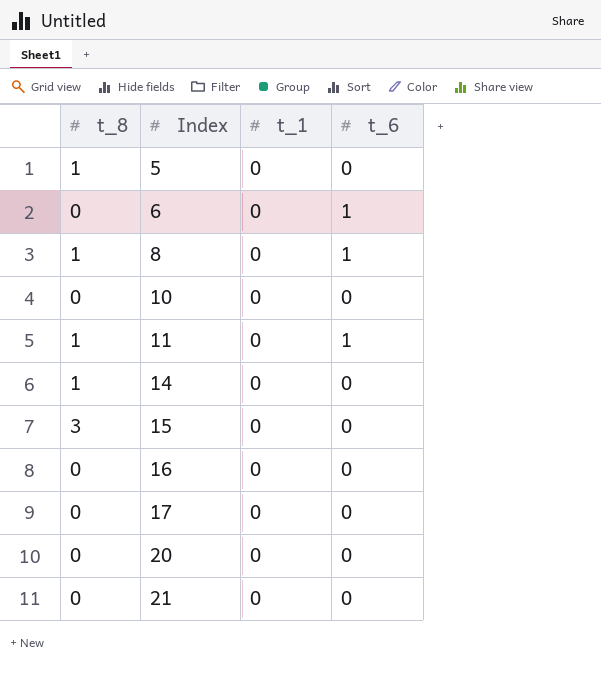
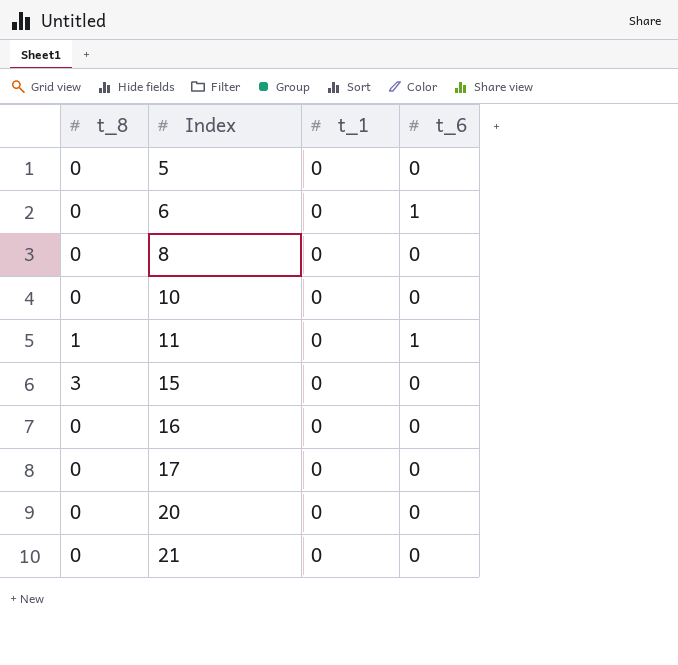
row 14: 1 | 0 | 0 -> none
5 | t_8: 1 -> 0
8 | t_8: 1 -> 0
8 | t_6: 1 -> 0

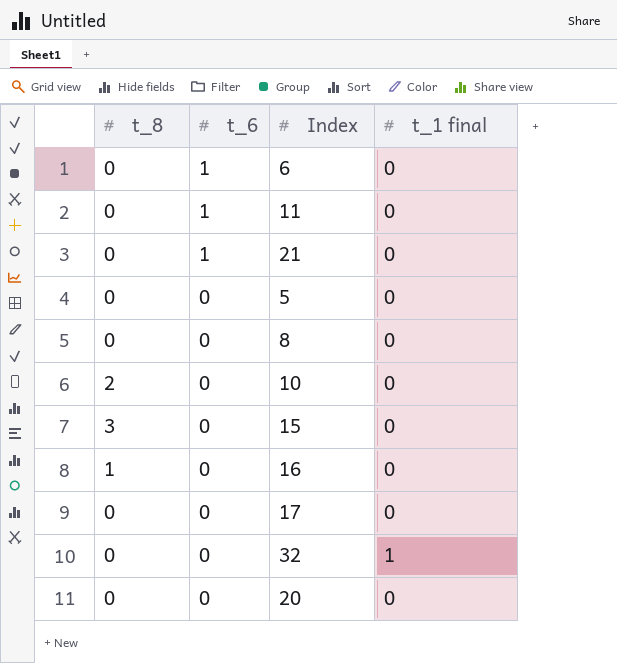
row order: Index ascending -> t_6 descending
column t_6 | position: 4 -> 2
column name: t_1 -> t_1 final
11 | t_8: 1 -> 0
21 | t_6: 0 -> 1
10 | t_8: 0 -> 2
16 | t_8: 0 -> 1
row 32: none -> 0 | 0 | 1

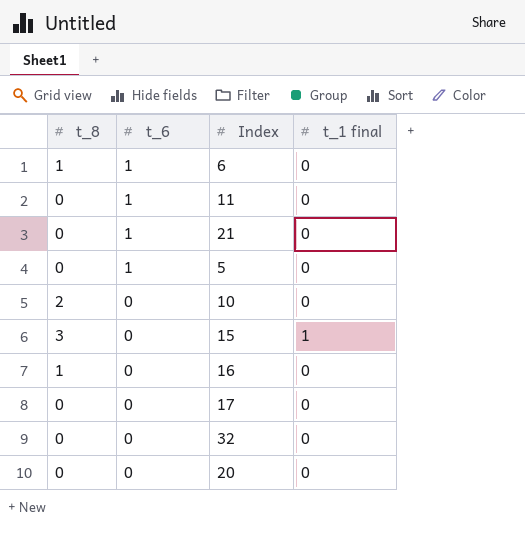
row 8: 0 | 0 | 0 -> none
6 | t_8: 0 -> 1
5 | t_6: 0 -> 1
15 | t_1 final: 0 -> 1
32 | t_1 final: 1 -> 0

